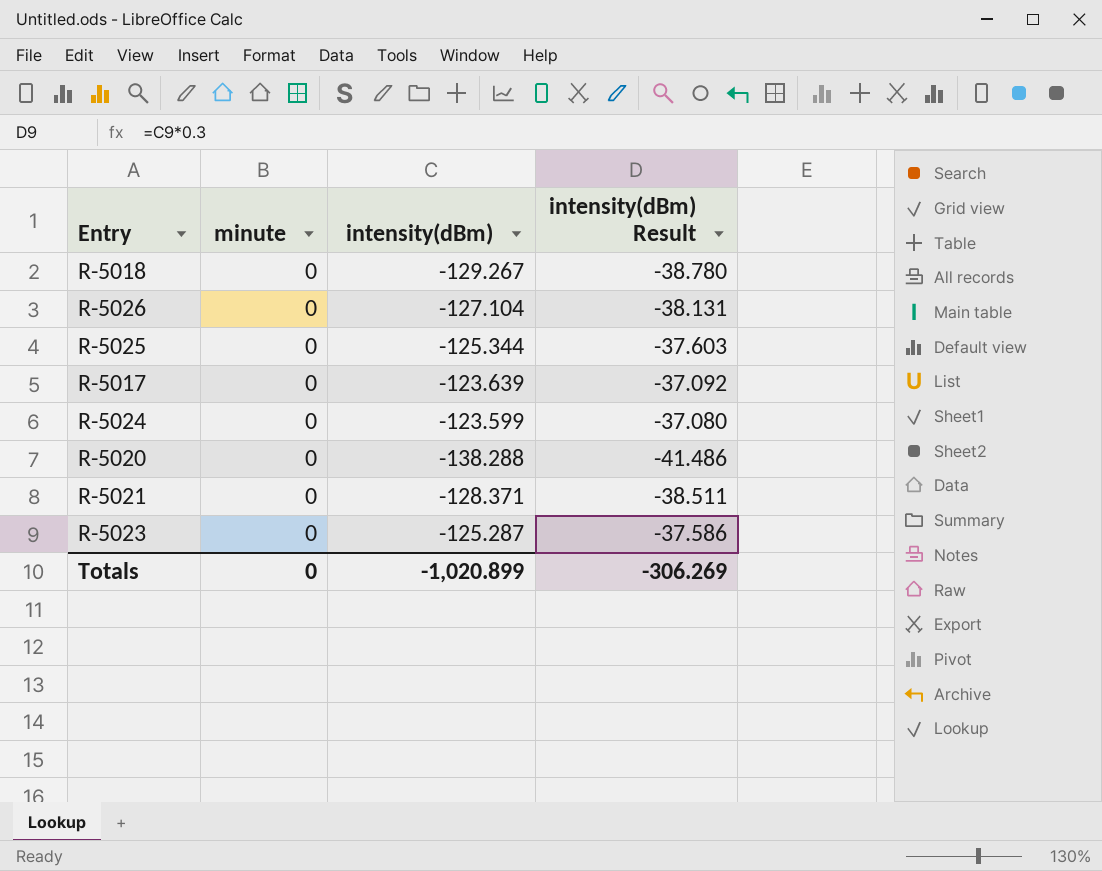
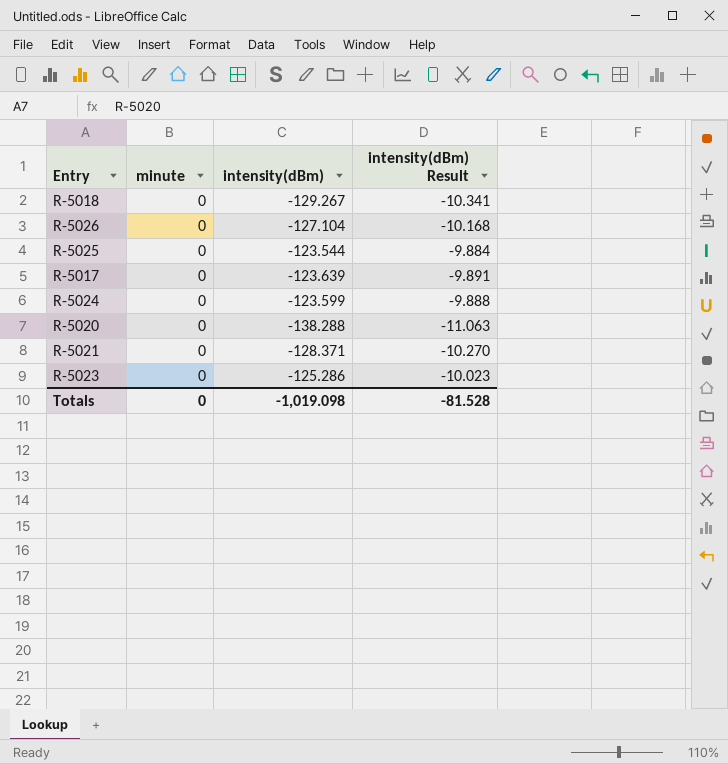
column intensity(dBm) Result | formula: [intensity(dBm)] * 0.3 -> [intensity(dBm)] * 0.08
R-5025 | intensity(dBm): -125.344 -> -123.544
R-5023 | intensity(dBm): -125.287 -> -125.286
Totals | intensity(dBm): -1,020.899 -> -1,019.098
Totals | intensity(dBm) Result: -306.269 -> -81.528

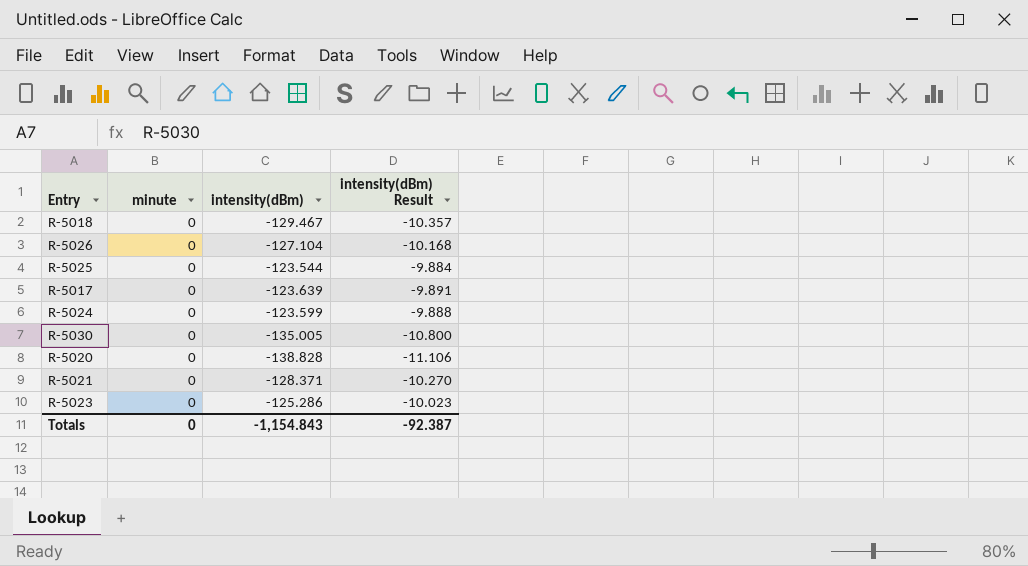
R-5018 | intensity(dBm): -129.267 -> -129.467
R-5018 | intensity(dBm) Result: -10.341 -> -10.357
row R-5030: none -> 0 | -135.005 | -10.800
R-5020 | intensity(dBm): -138.288 -> -138.828
R-5020 | intensity(dBm) Result: -11.063 -> -11.106
Totals | intensity(dBm): -1,019.098 -> -1,154.843
Totals | intensity(dBm) Result: -81.528 -> -92.387

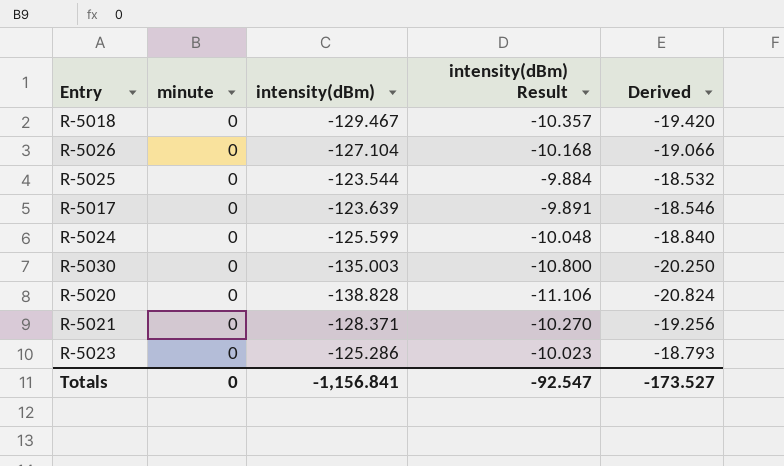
column Derived | formula: none -> [intensity(dBm)] * 0.15
R-5024 | intensity(dBm): -123.599 -> -125.599
R-5024 | intensity(dBm) Result: -9.888 -> -10.048
R-5030 | intensity(dBm): -135.005 -> -135.003
Totals | intensity(dBm): -1,154.843 -> -1,156.841
Totals | intensity(dBm) Result: -92.387 -> -92.547

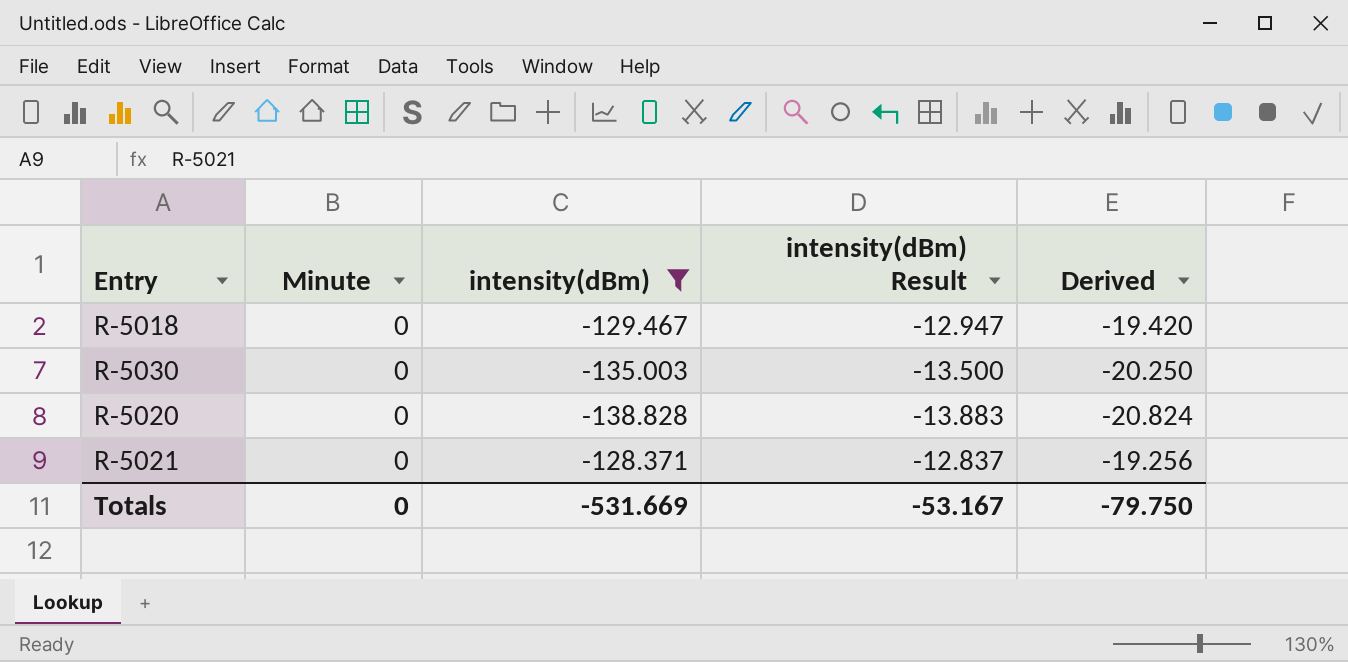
filter: none -> intensity(dBm) <= -128.371
column name: minute -> Minute
column intensity(dBm) Result | formula: [intensity(dBm)] * 0.08 -> [intensity(dBm)] * 0.1
Totals | intensity(dBm): -1,156.841 -> -531.669
Totals | intensity(dBm) Result: -92.547 -> -53.167
Totals | Derived: -173.527 -> -79.750

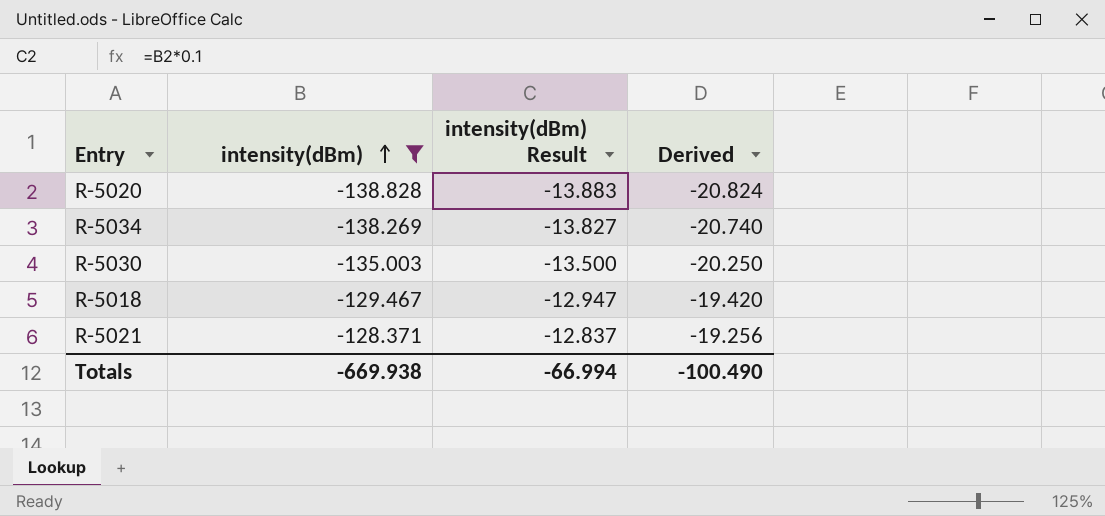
row order: none -> intensity(dBm) ascending
column Minute | position: 2 -> none
row R-5034: none -> -138.269 | -13.827 | -20.740
Totals | intensity(dBm): -531.669 -> -669.938
Totals | intensity(dBm) Result: -53.167 -> -66.994
Totals | Derived: -79.750 -> -100.490

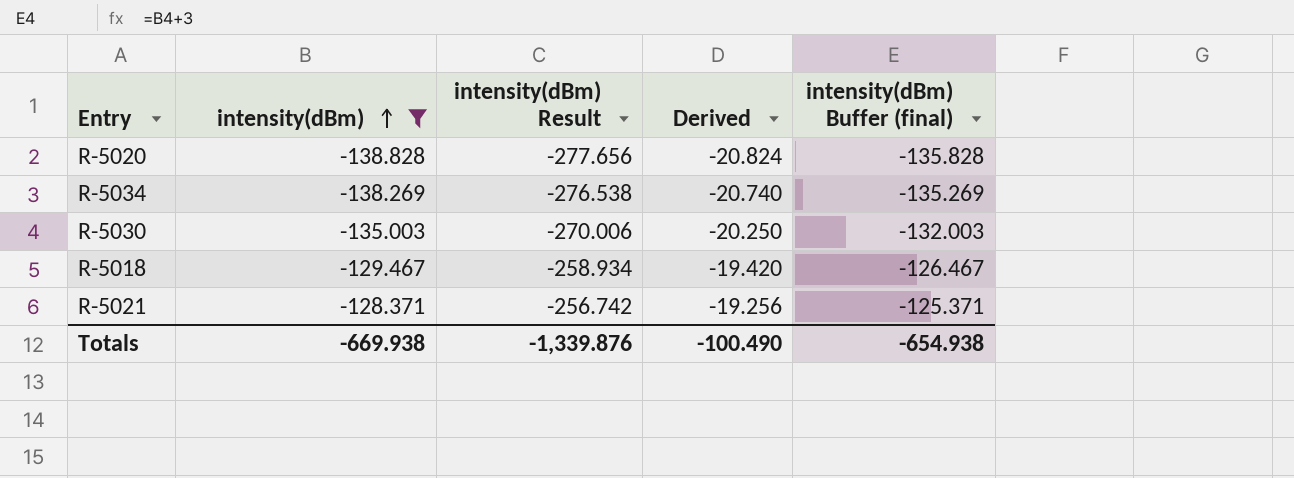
column intensity(dBm) Result | formula: [intensity(dBm)] * 0.1 -> [intensity(dBm)] * 2
column intensity(dBm) Buffer (final) | formula: none -> [intensity(dBm)] + 3
Totals | intensity(dBm) Result: -66.994 -> -1,339.876

